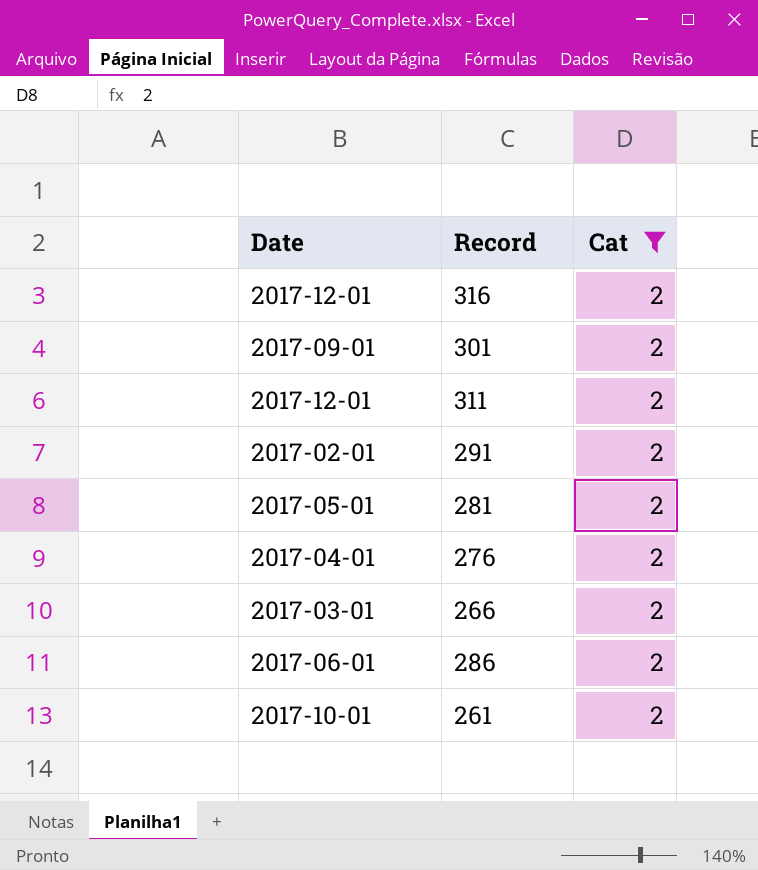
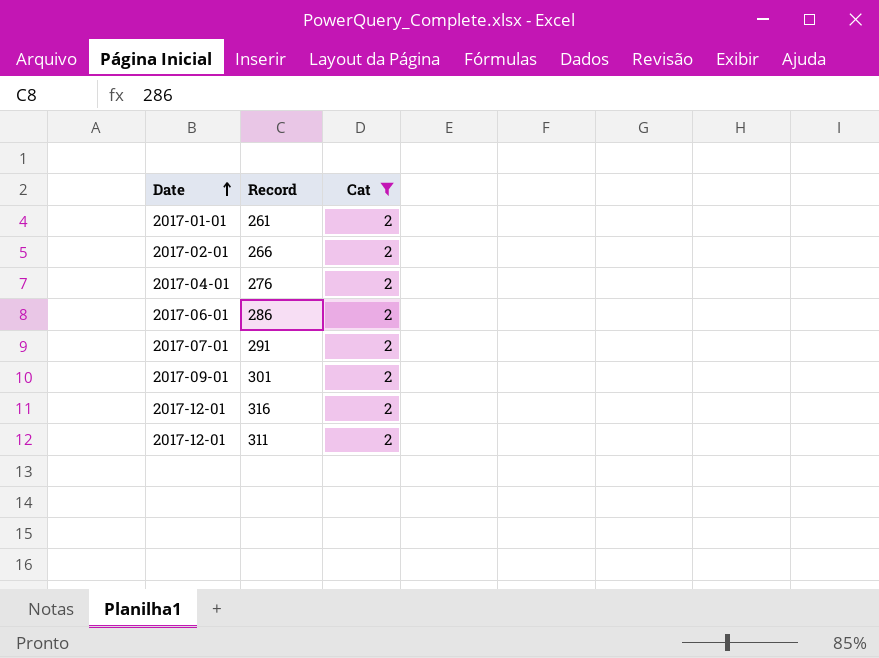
row order: none -> Date ascending
row 281: 2017-05-01 | 2 -> none
261 | Date: 2017-10-01 -> 2017-01-01
266 | Date: 2017-03-01 -> 2017-02-01
291 | Date: 2017-02-01 -> 2017-07-01

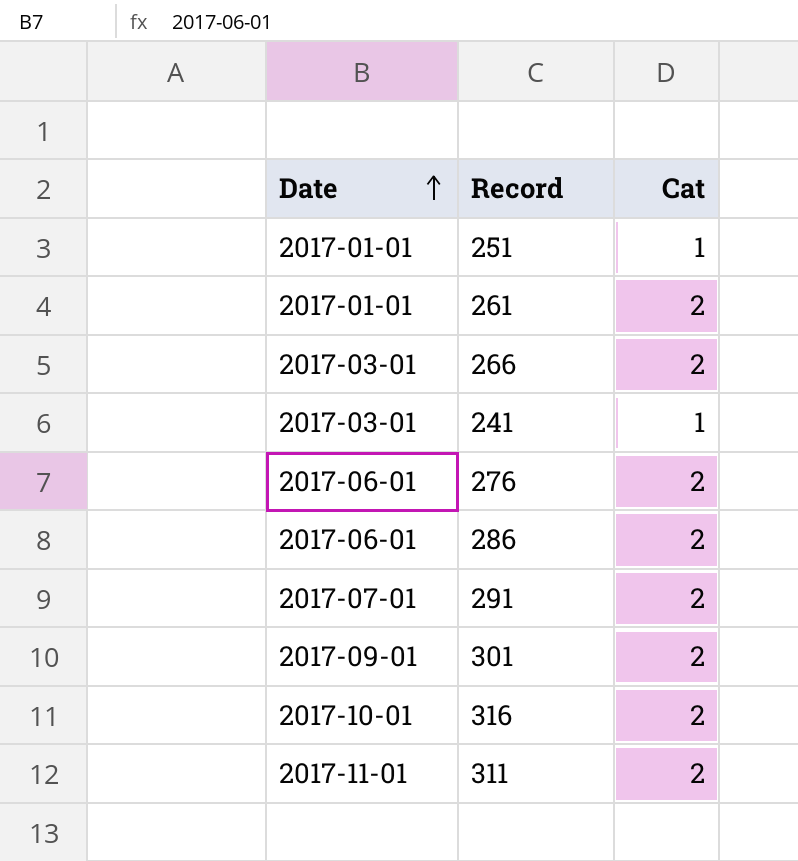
filter: Cat = 2 -> none
266 | Date: 2017-02-01 -> 2017-03-01
276 | Date: 2017-04-01 -> 2017-06-01
316 | Date: 2017-12-01 -> 2017-10-01
311 | Date: 2017-12-01 -> 2017-11-01

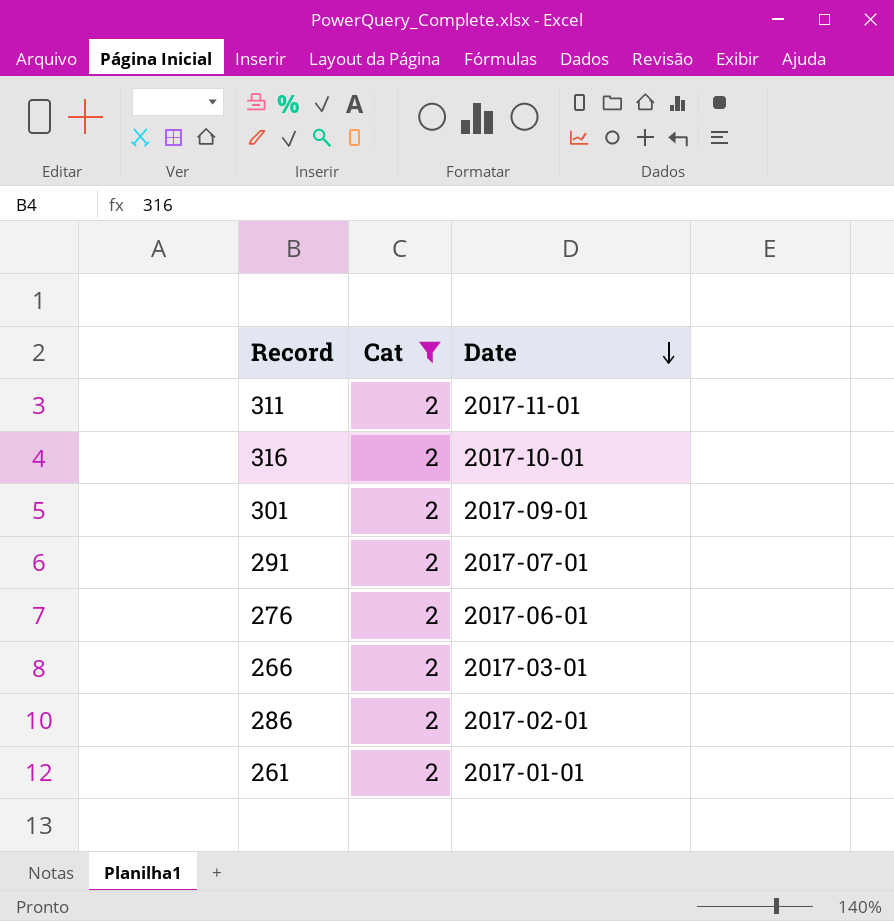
filter: none -> Cat = 2
row order: Date ascending -> Date descending
column Date | position: 1 -> 3
286 | Date: 2017-06-01 -> 2017-02-01

